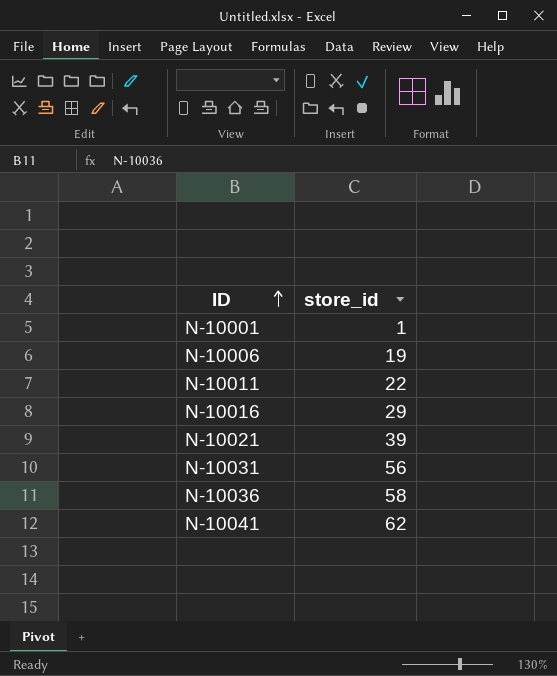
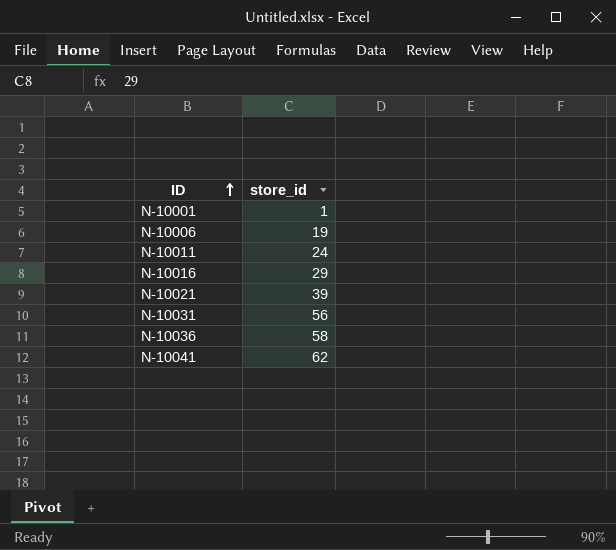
N-10011 | store_id: 22 -> 24

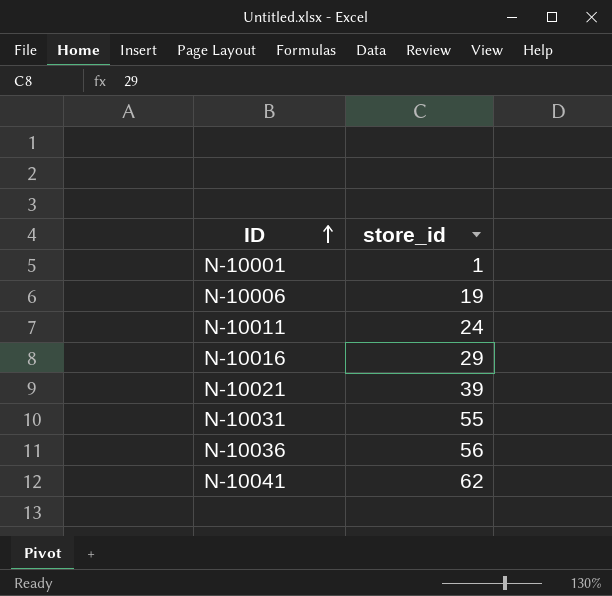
N-10031 | store_id: 56 -> 55
N-10036 | store_id: 58 -> 56

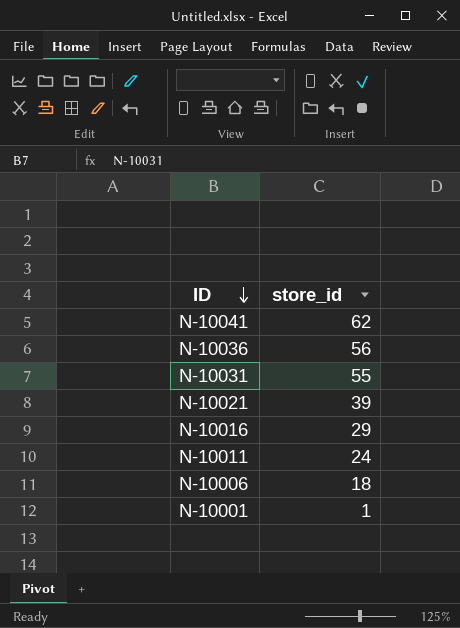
row order: ID ascending -> ID descending
N-10006 | store_id: 19 -> 18

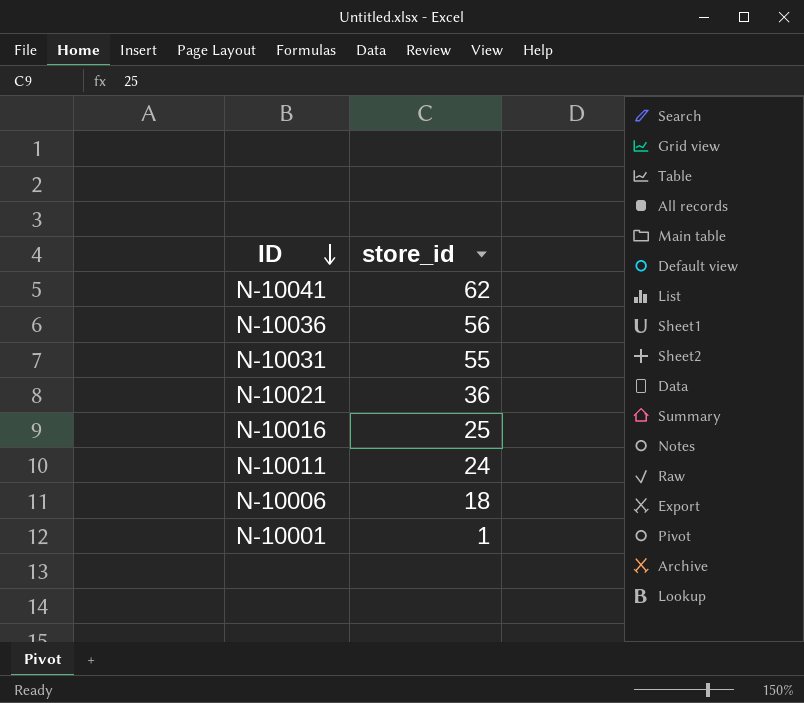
N-10021 | store_id: 39 -> 36
N-10016 | store_id: 29 -> 25

